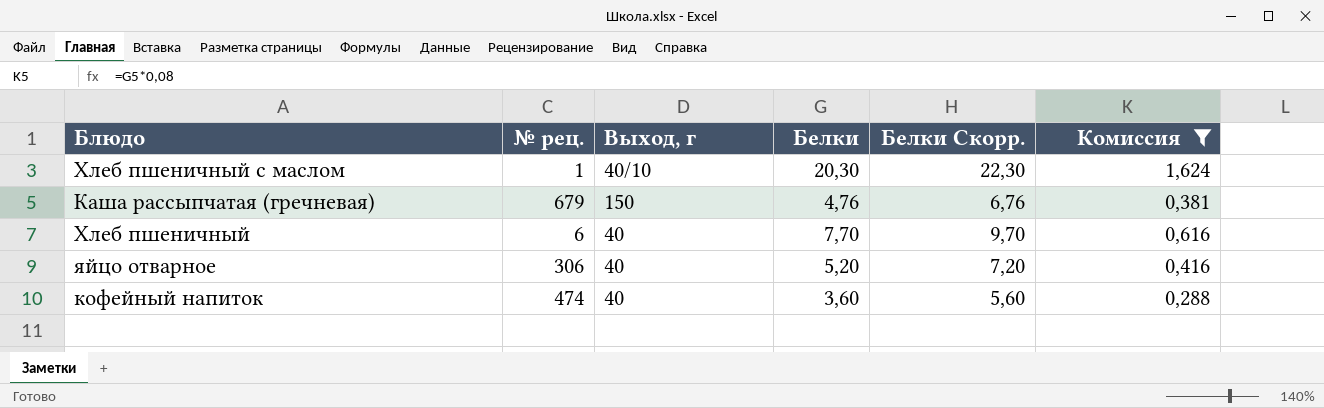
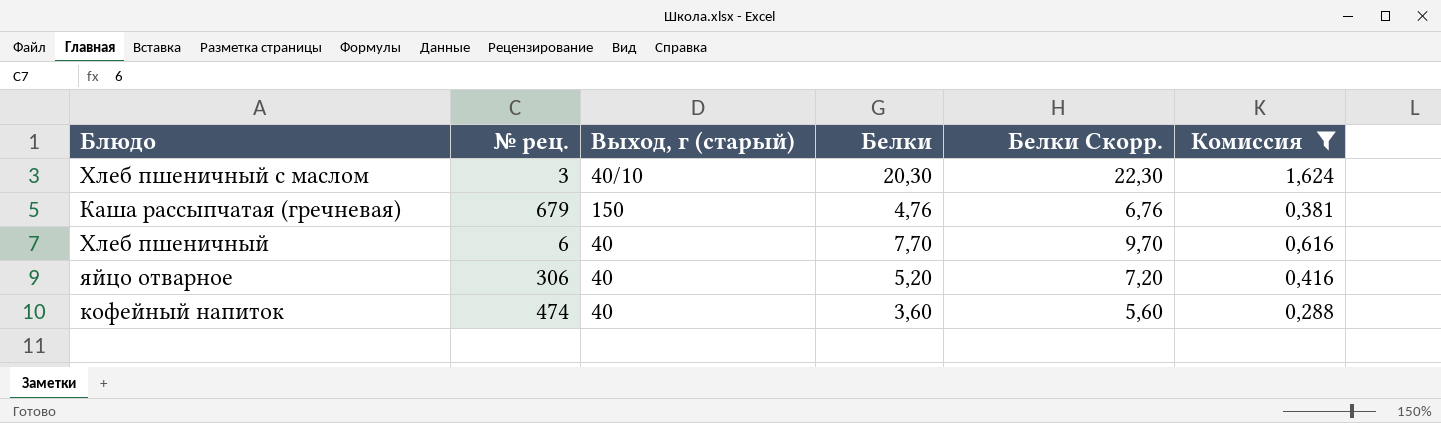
column name: Выход, г -> Выход, г (старый)
Хлеб пшеничный с маслом | № рец.: 1 -> 3

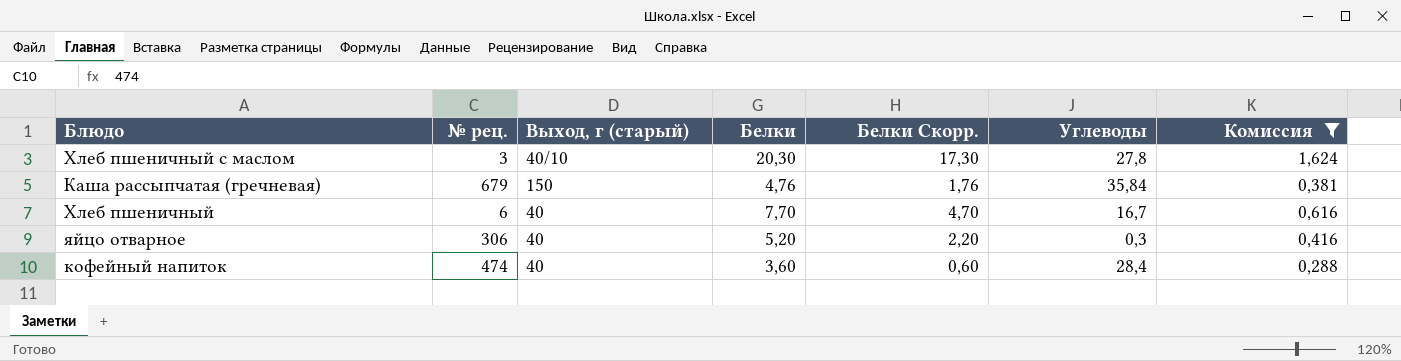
column Белки Скорр. | formula: [Белки] + 2 -> [Белки] - 3
column Углеводы | position: none -> 6

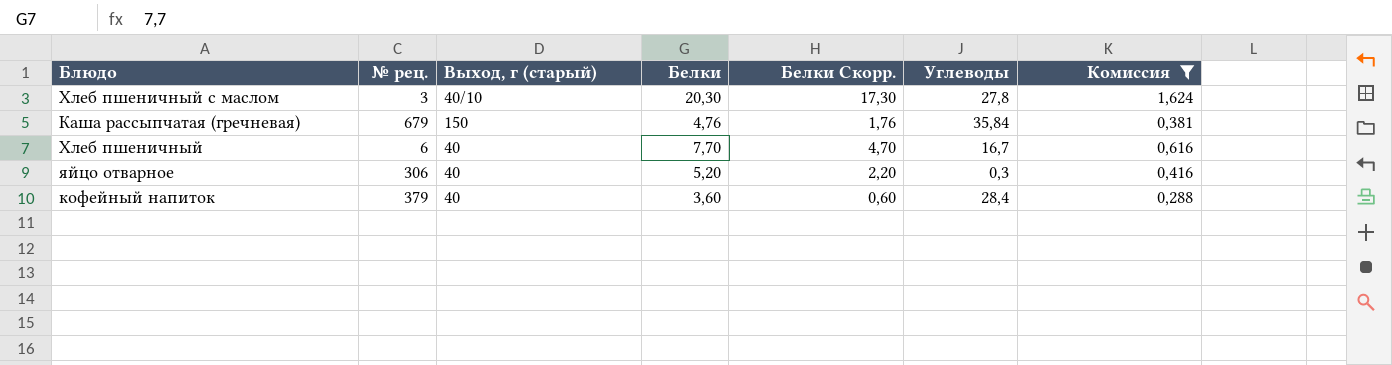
кофейный напиток | № рец.: 474 -> 379

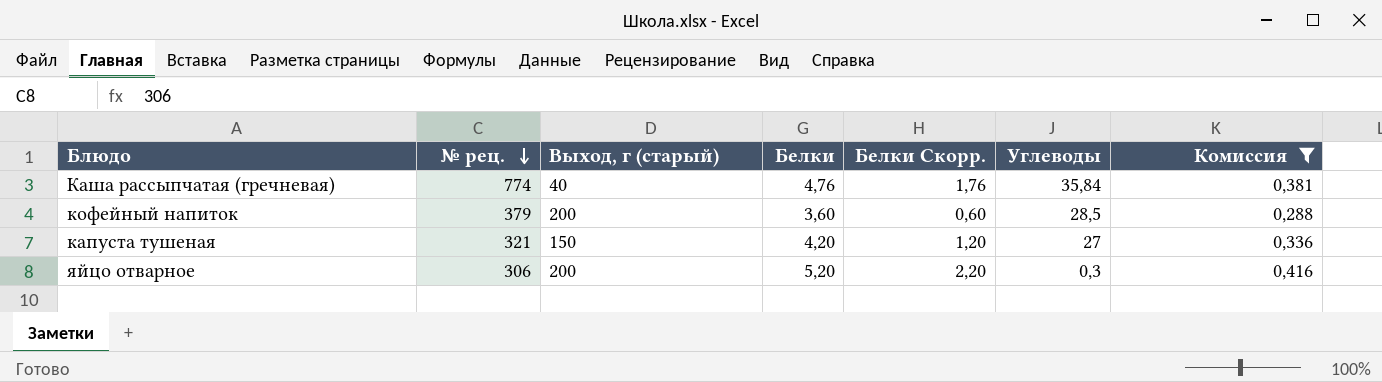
row order: none -> № рец. descending
row Хлеб пшеничный с маслом: 3 | 40/10 | 20,30 | 17,30 | 27,8 | 1,624 -> none
row Хлеб пшеничный: 6 | 40 | 7,70 | 4,70 | 16,7 | 0,616 -> none
Каша рассыпчатая (гречневая) | № рец.: 679 -> 774
Каша рассыпчатая (гречневая) | Выход, г (старый): 150 -> 40
кофейный напиток | Выход, г (старый): 40 -> 200
кофейный напиток | Углеводы: 28,4 -> 28,5
row капуста тушеная: none -> 321 | 150 | 4,20 | 1,20 | 27 | 0,336
яйцо отварное | Выход, г (старый): 40 -> 200

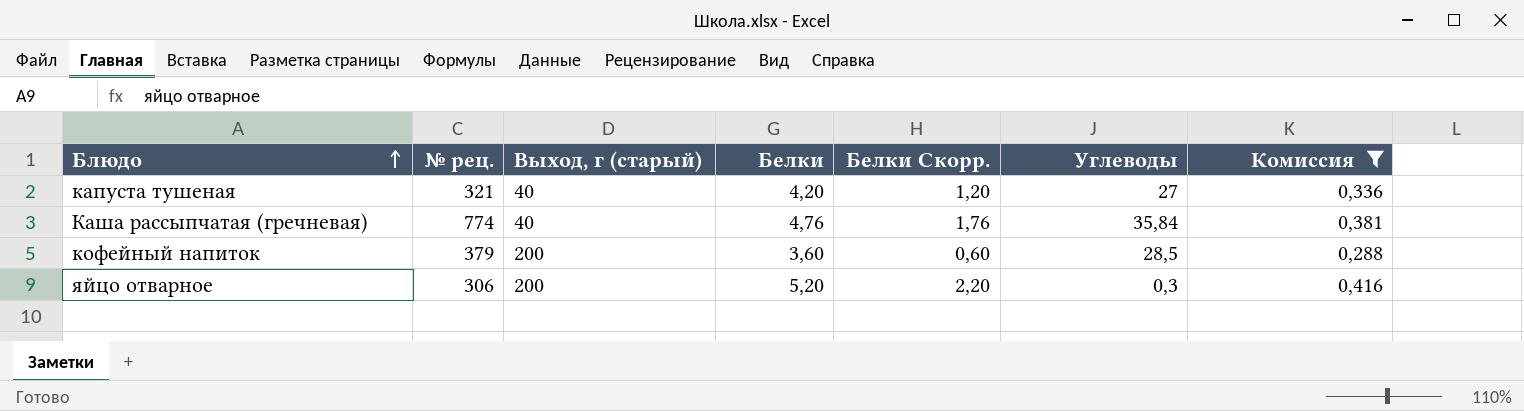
row order: № рец. descending -> Блюдо ascending
капуста тушеная | Выход, г (старый): 150 -> 40

